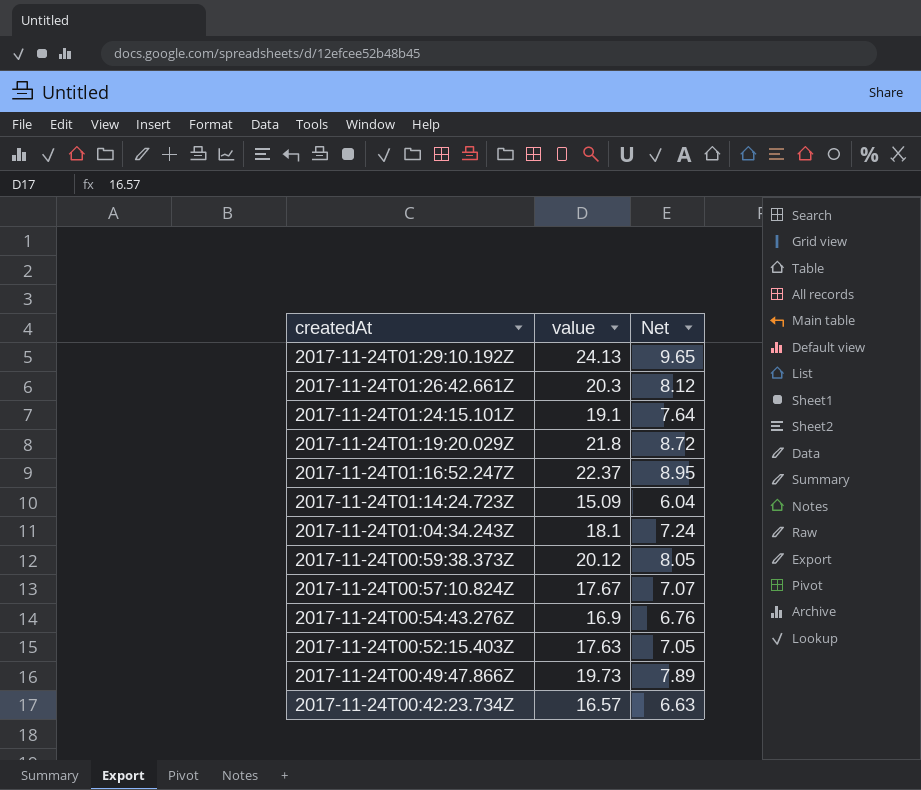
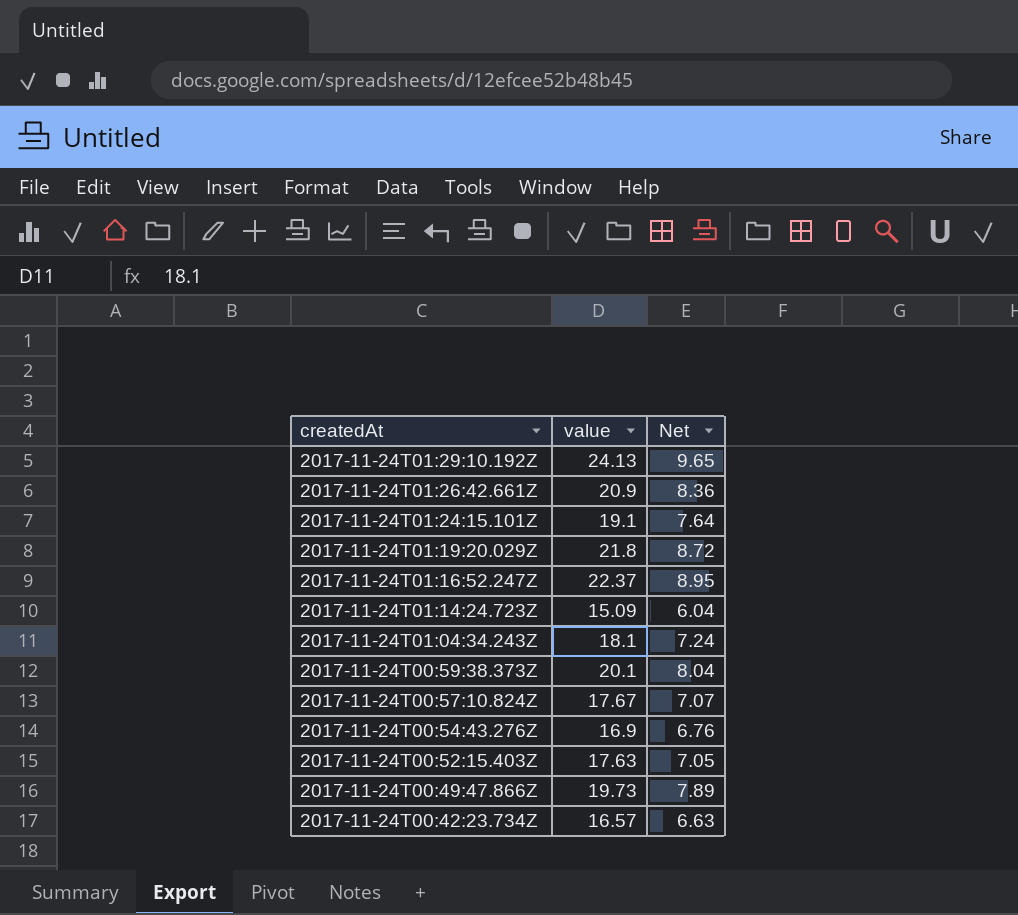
2017-11-24T01:26:42.661Z | value: 20.3 -> 20.9
2017-11-24T01:26:42.661Z | Net: 8.12 -> 8.36
2017-11-24T00:59:38.373Z | value: 20.12 -> 20.1
2017-11-24T00:59:38.373Z | Net: 8.05 -> 8.04

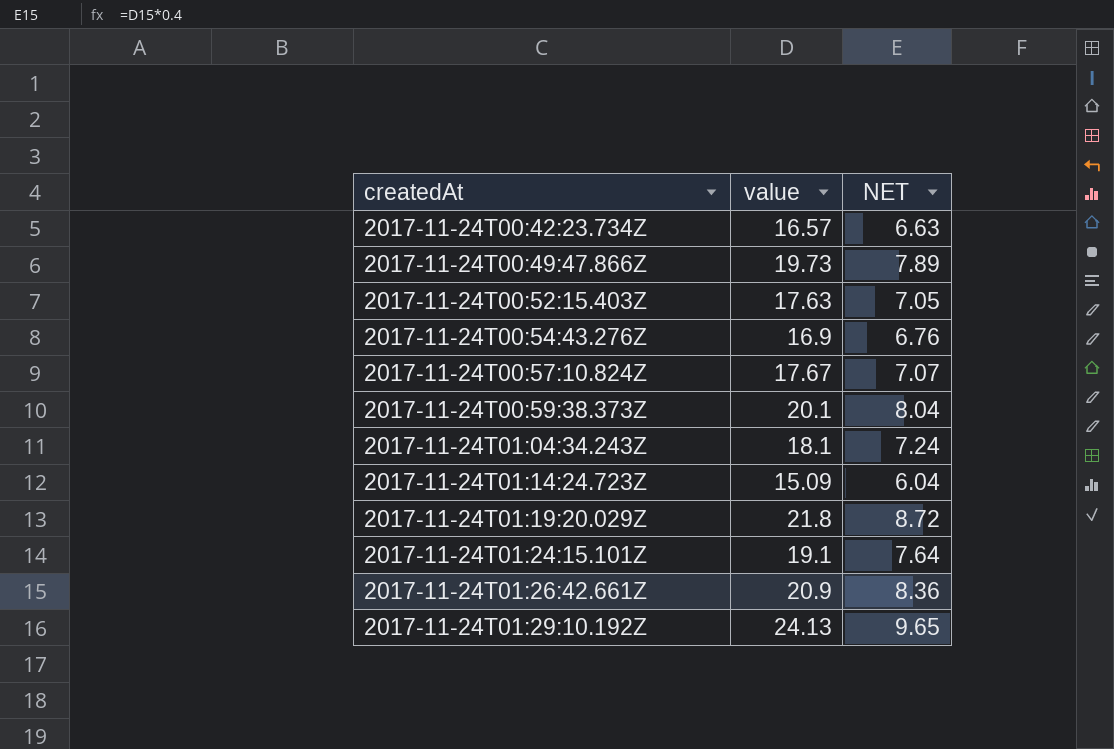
row order: createdAt descending -> createdAt ascending
column name: Net -> NET
row 2017-11-24T01:16:52.247Z: 22.37 | 8.95 -> none

